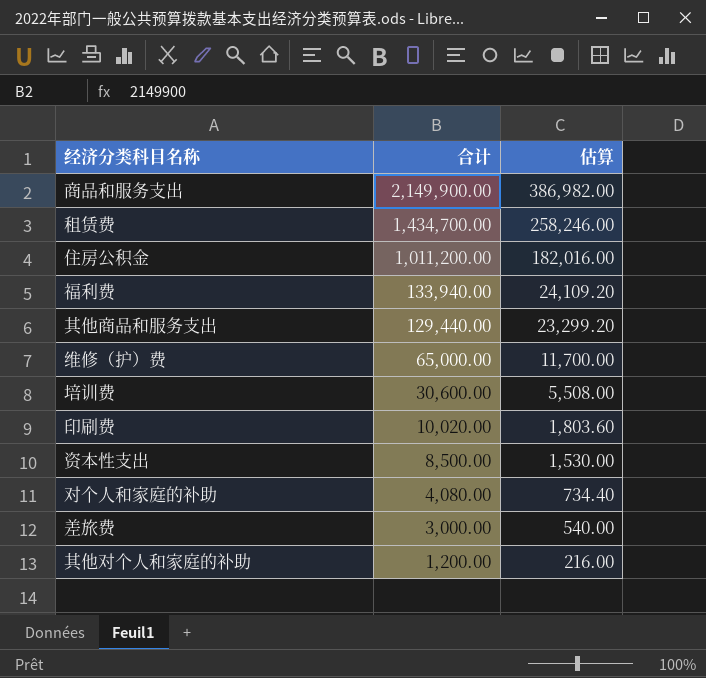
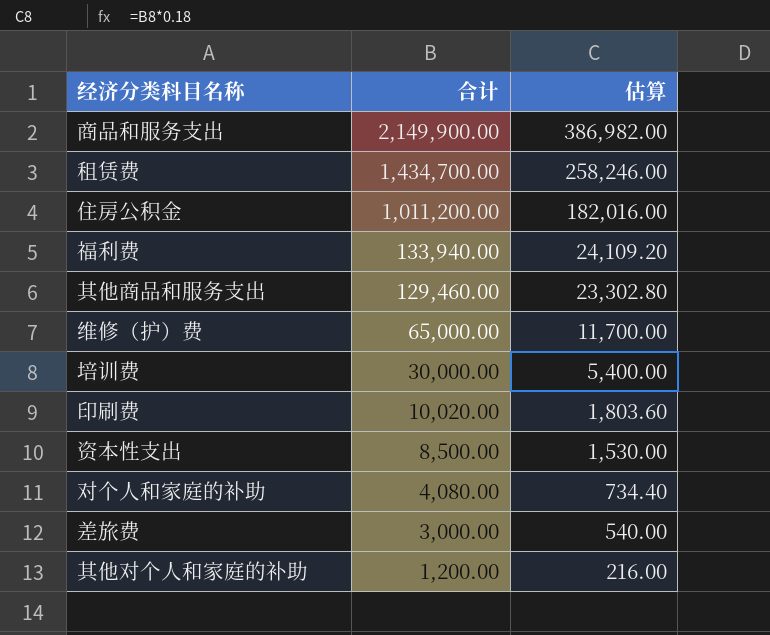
其他商品和服务支出 | 合计: 129,440.00 -> 129,460.00
其他商品和服务支出 | 估算: 23,299.20 -> 23,302.80
培训费 | 合计: 30,600.00 -> 30,000.00
培训费 | 估算: 5,508.00 -> 5,400.00

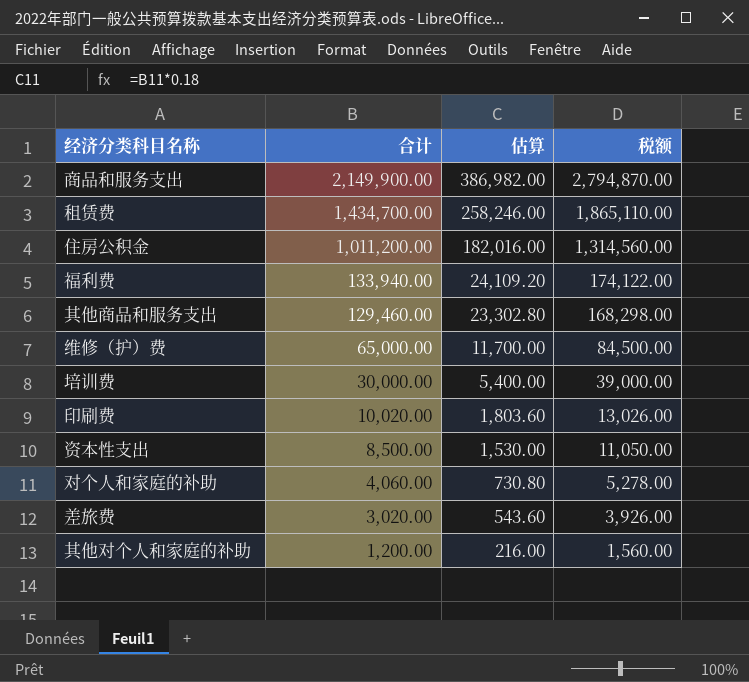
column 税额 | formula: none -> [合计] * 1.3
对个人和家庭的补助 | 合计: 4,080.00 -> 4,060.00
对个人和家庭的补助 | 估算: 734.40 -> 730.80
差旅费 | 合计: 3,000.00 -> 3,020.00
差旅费 | 估算: 540.00 -> 543.60

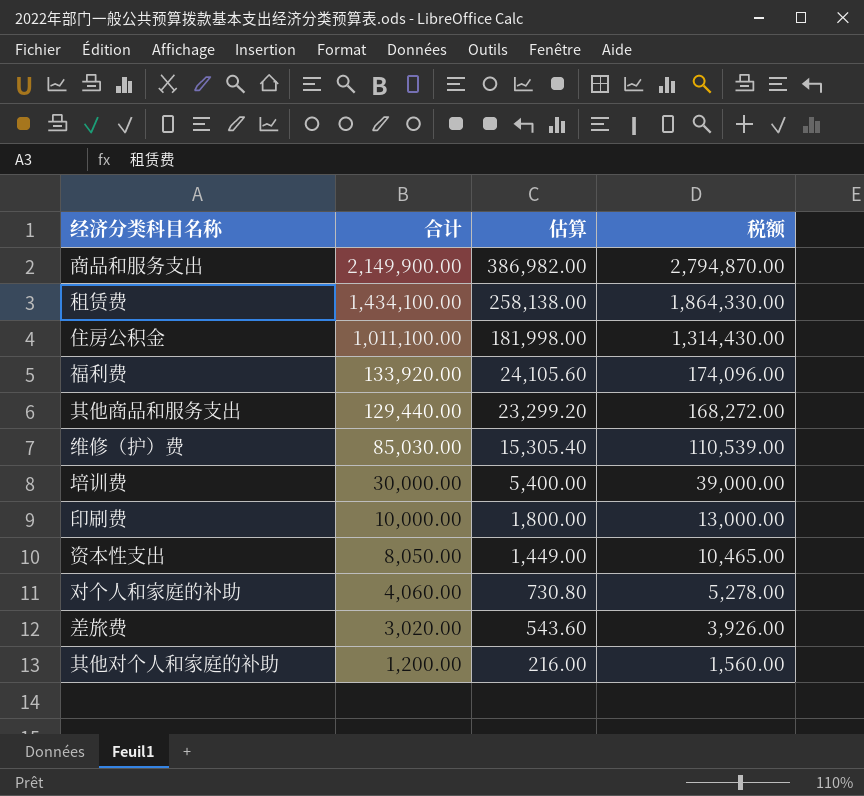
租赁费 | 合计: 1,434,700.00 -> 1,434,100.00
租赁费 | 估算: 258,246.00 -> 258,138.00
租赁费 | 税额: 1,865,110.00 -> 1,864,330.00
住房公积金 | 合计: 1,011,200.00 -> 1,011,100.00
住房公积金 | 估算: 182,016.00 -> 181,998.00
住房公积金 | 税额: 1,314,560.00 -> 1,314,430.00
福利费 | 合计: 133,940.00 -> 133,920.00
福利费 | 估算: 24,109.20 -> 24,105.60
福利费 | 税额: 174,122.00 -> 174,096.00
其他商品和服务支出 | 合计: 129,460.00 -> 129,440.00
其他商品和服务支出 | 估算: 23,302.80 -> 23,299.20
其他商品和服务支出 | 税额: 168,298.00 -> 168,272.00
维修（护）费 | 合计: 65,000.00 -> 85,030.00
维修（护）费 | 估算: 11,700.00 -> 15,305.40
维修（护）费 | 税额: 84,500.00 -> 110,539.00
印刷费 | 合计: 10,020.00 -> 10,000.00
印刷费 | 估算: 1,803.60 -> 1,800.00
印刷费 | 税额: 13,026.00 -> 13,000.00
资本性支出 | 合计: 8,500.00 -> 8,050.00
资本性支出 | 估算: 1,530.00 -> 1,449.00
资本性支出 | 税额: 11,050.00 -> 10,465.00

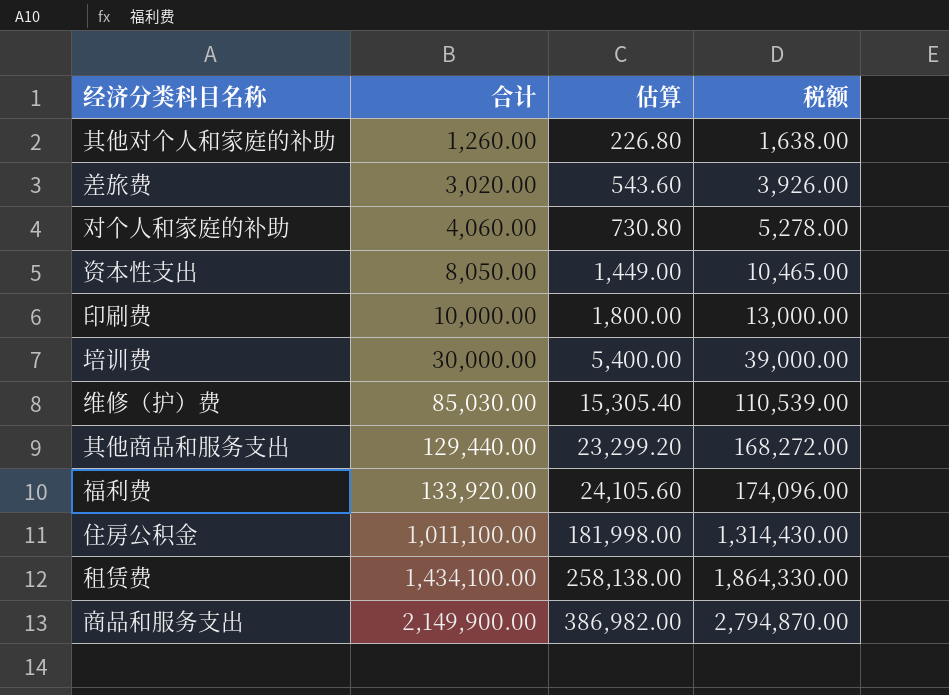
row order: 合计 descending -> 合计 ascending
其他对个人和家庭的补助 | 合计: 1,200.00 -> 1,260.00
其他对个人和家庭的补助 | 估算: 216.00 -> 226.80
其他对个人和家庭的补助 | 税额: 1,560.00 -> 1,638.00

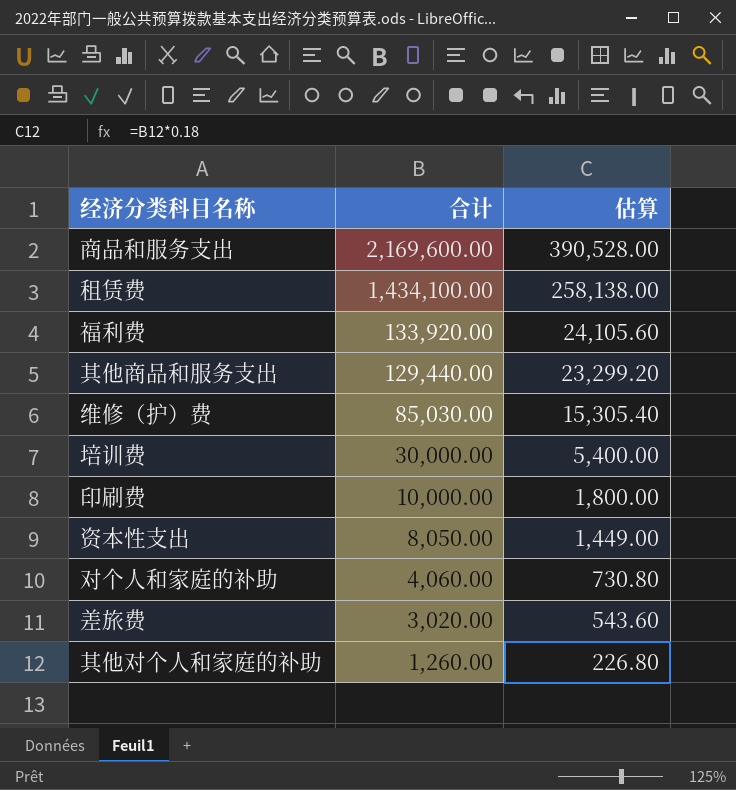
row order: 合计 ascending -> 合计 descending
column 税额 | formula: [合计] * 1.3 -> none
row 住房公积金: 1,011,100.00 | 181,998.00 | 1,314,430.00 -> none
商品和服务支出 | 合计: 2,149,900.00 -> 2,169,600.00
商品和服务支出 | 估算: 386,982.00 -> 390,528.00

